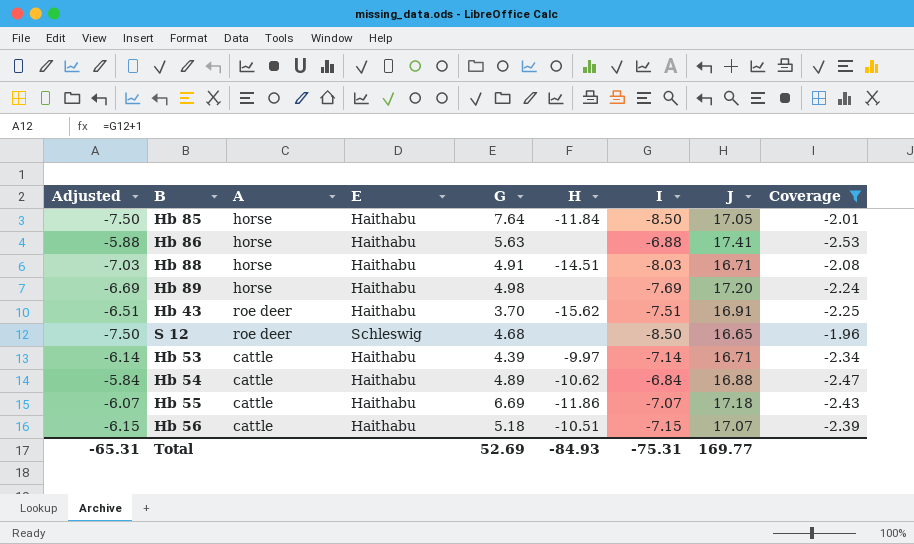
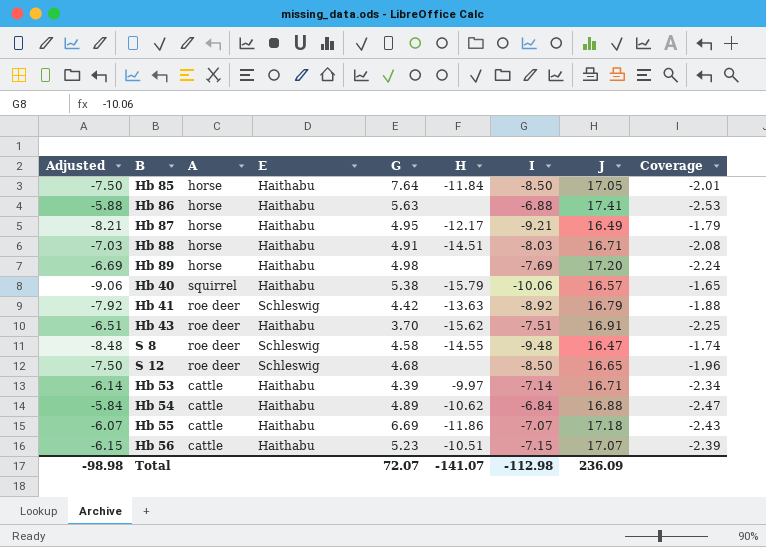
filter: Coverage <= -1.96 -> none
Hb 56 | G: 5.18 -> 5.23
Total | Adjusted: -65.31 -> -98.98
Total | G: 52.69 -> 72.07
Total | H: -84.93 -> -141.07
Total | I: -75.31 -> -112.98
Total | J: 169.77 -> 236.09

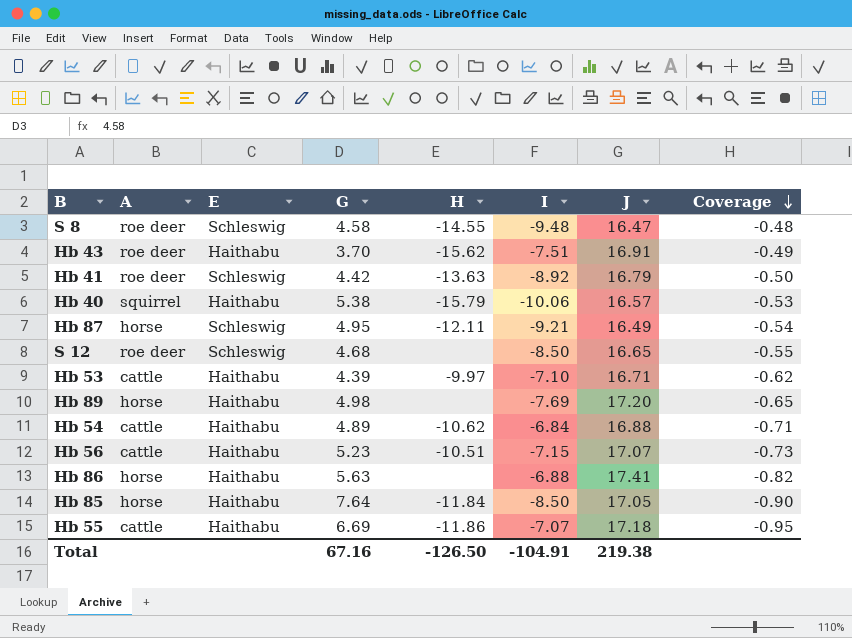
row order: none -> Coverage descending
column Adjusted | formula: [I] + 1 -> none
column Coverage | formula: [J] / [I] -> [G] / [I]
row Hb 88: -7.03 | horse | Haithabu | 4.91 | -14.51 | -8.03 | 16.71 | -2.08 -> none
Hb 87 | E: Haithabu -> Schleswig
Hb 87 | H: -12.17 -> -12.11
Hb 53 | I: -7.14 -> -7.10
Total | G: 72.07 -> 67.16
Total | H: -141.07 -> -126.50
Total | I: -112.98 -> -104.91
Total | J: 236.09 -> 219.38

